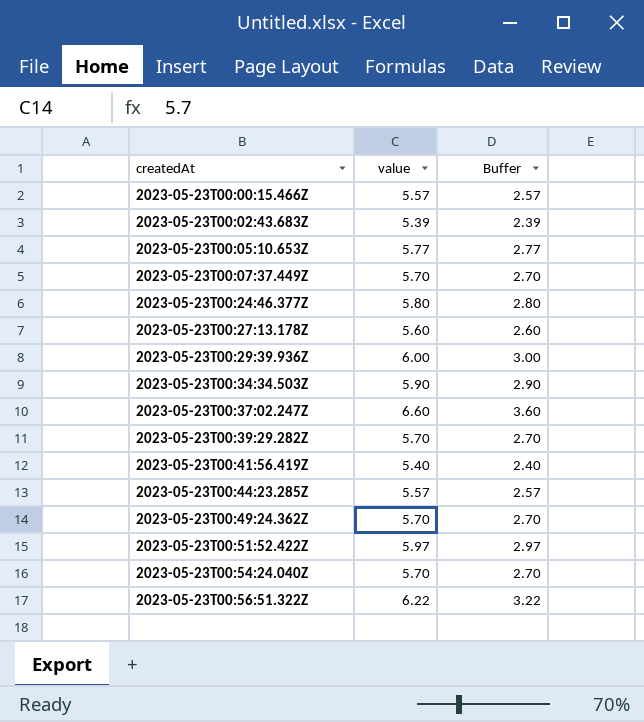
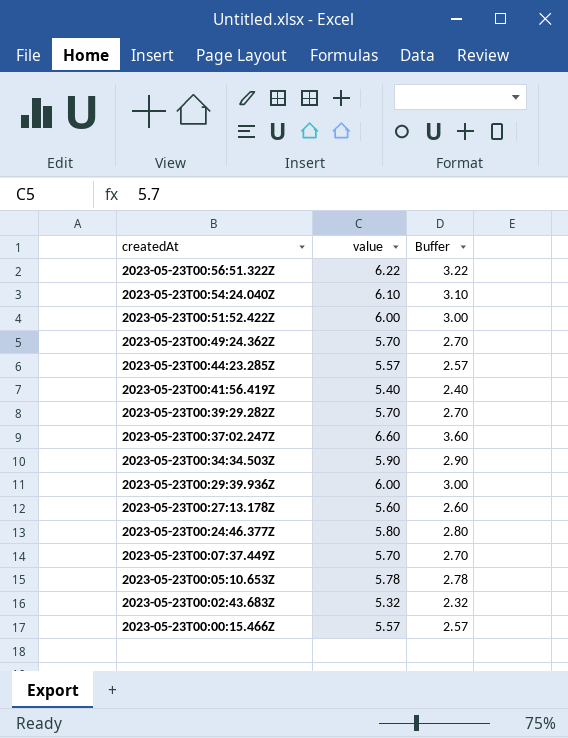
row order: createdAt ascending -> createdAt descending
2023-05-23T00:54:24.040Z | value: 5.70 -> 6.10
2023-05-23T00:54:24.040Z | Buffer: 2.70 -> 3.10
2023-05-23T00:51:52.422Z | value: 5.97 -> 6.00
2023-05-23T00:51:52.422Z | Buffer: 2.97 -> 3.00
2023-05-23T00:05:10.653Z | value: 5.77 -> 5.78
2023-05-23T00:05:10.653Z | Buffer: 2.77 -> 2.78
2023-05-23T00:02:43.683Z | value: 5.39 -> 5.32
2023-05-23T00:02:43.683Z | Buffer: 2.39 -> 2.32

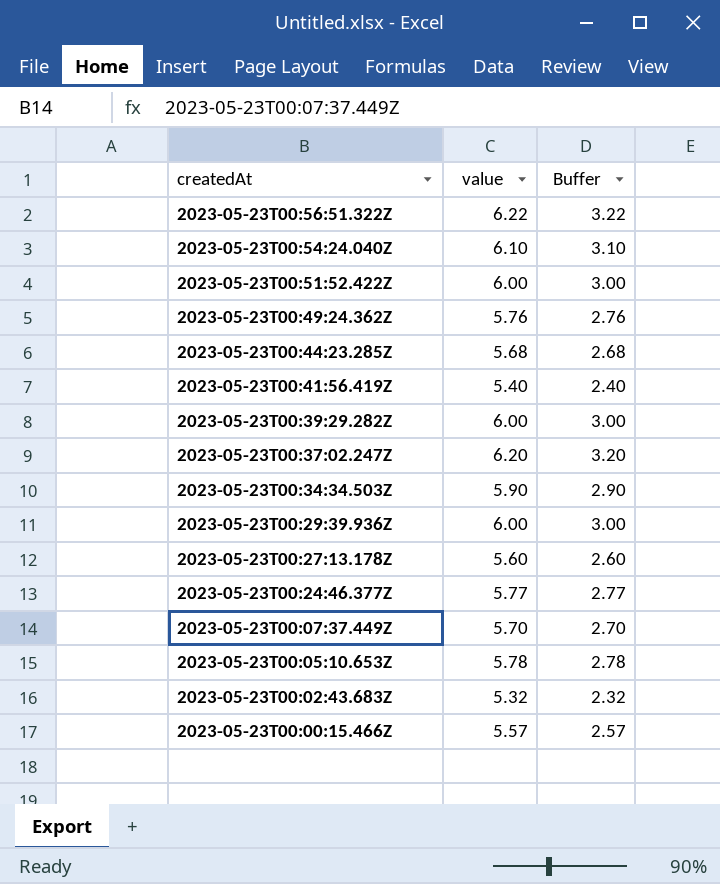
2023-05-23T00:49:24.362Z | value: 5.70 -> 5.76
2023-05-23T00:49:24.362Z | Buffer: 2.70 -> 2.76
2023-05-23T00:44:23.285Z | value: 5.57 -> 5.68
2023-05-23T00:44:23.285Z | Buffer: 2.57 -> 2.68
2023-05-23T00:39:29.282Z | value: 5.70 -> 6.00
2023-05-23T00:39:29.282Z | Buffer: 2.70 -> 3.00
2023-05-23T00:37:02.247Z | value: 6.60 -> 6.20
2023-05-23T00:37:02.247Z | Buffer: 3.60 -> 3.20
2023-05-23T00:24:46.377Z | value: 5.80 -> 5.77
2023-05-23T00:24:46.377Z | Buffer: 2.80 -> 2.77

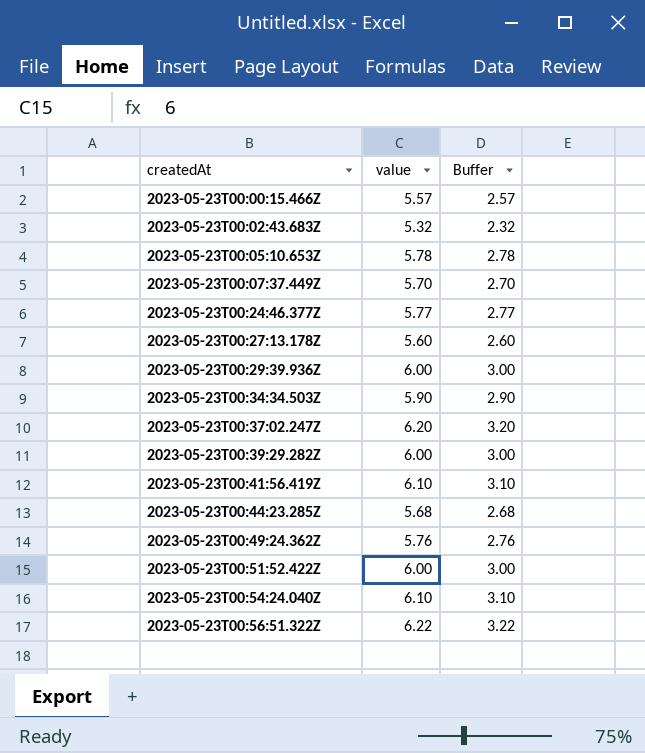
row order: createdAt descending -> createdAt ascending
2023-05-23T00:41:56.419Z | value: 5.40 -> 6.10
2023-05-23T00:41:56.419Z | Buffer: 2.40 -> 3.10

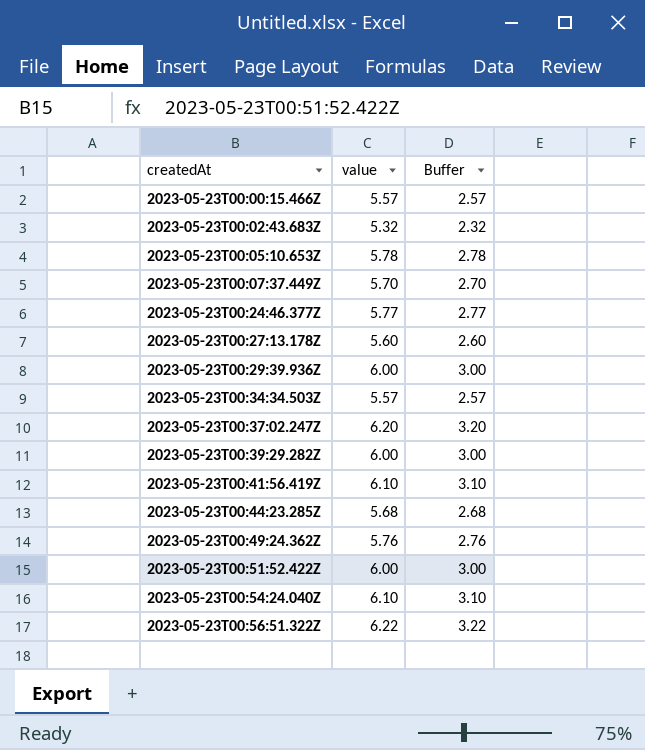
2023-05-23T00:34:34.503Z | value: 5.90 -> 5.57
2023-05-23T00:34:34.503Z | Buffer: 2.90 -> 2.57

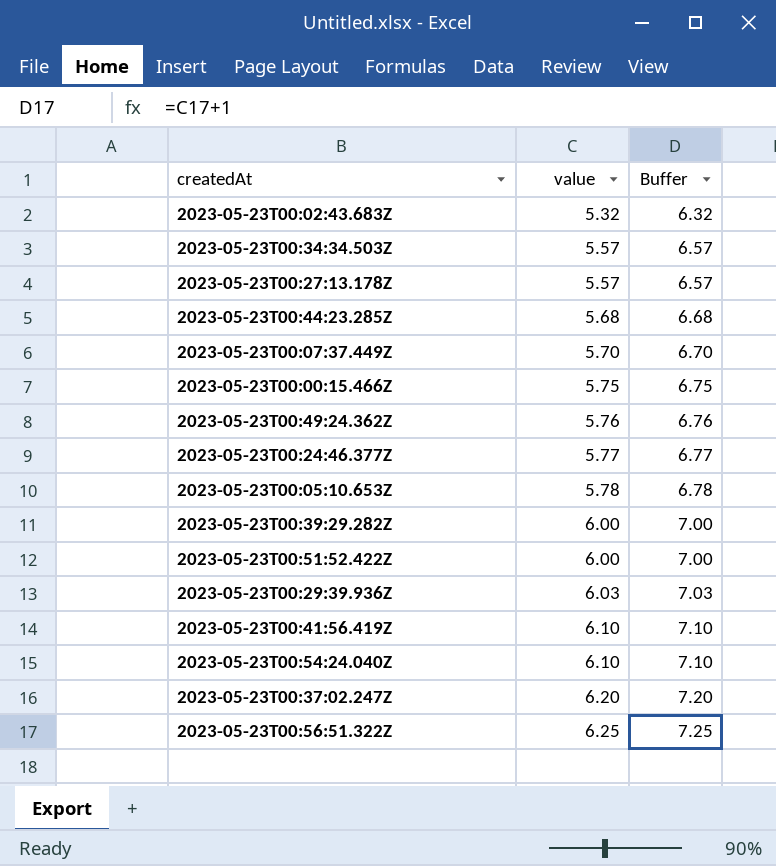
row order: createdAt ascending -> value ascending
column Buffer | formula: [value] - 3 -> [value] + 1
2023-05-23T00:27:13.178Z | value: 5.60 -> 5.57
2023-05-23T00:00:15.466Z | value: 5.57 -> 5.75
2023-05-23T00:29:39.936Z | value: 6.00 -> 6.03
2023-05-23T00:56:51.322Z | value: 6.22 -> 6.25

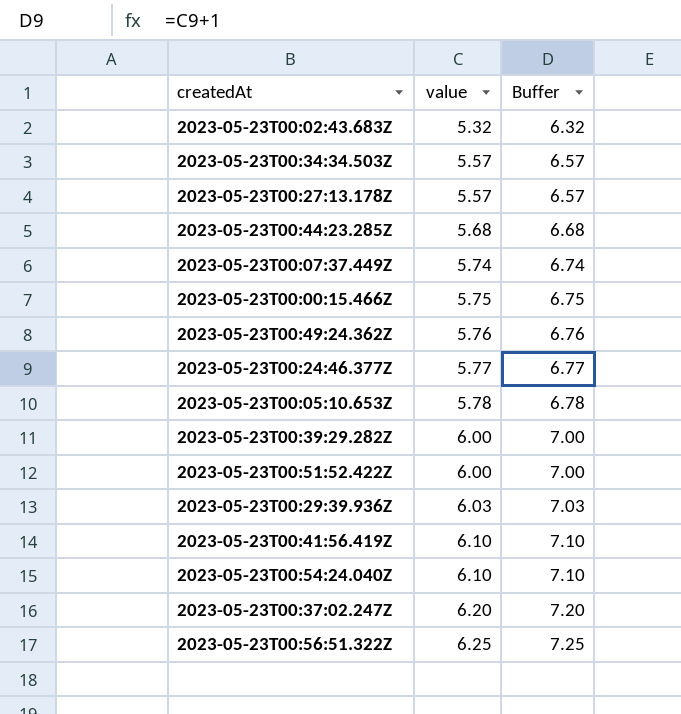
2023-05-23T00:07:37.449Z | value: 5.70 -> 5.74
2023-05-23T00:07:37.449Z | Buffer: 6.70 -> 6.74

